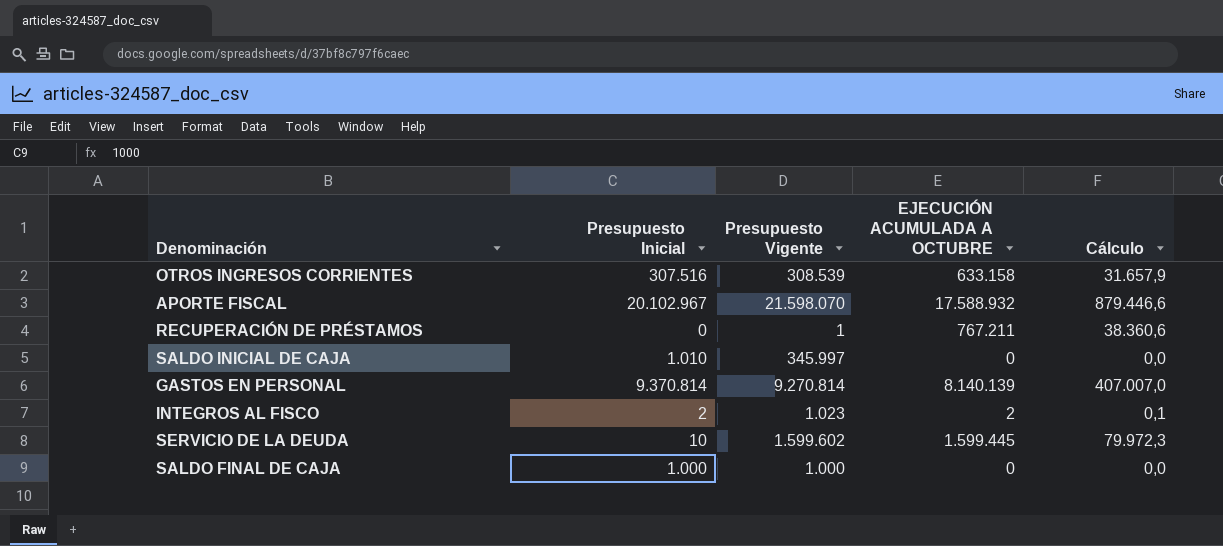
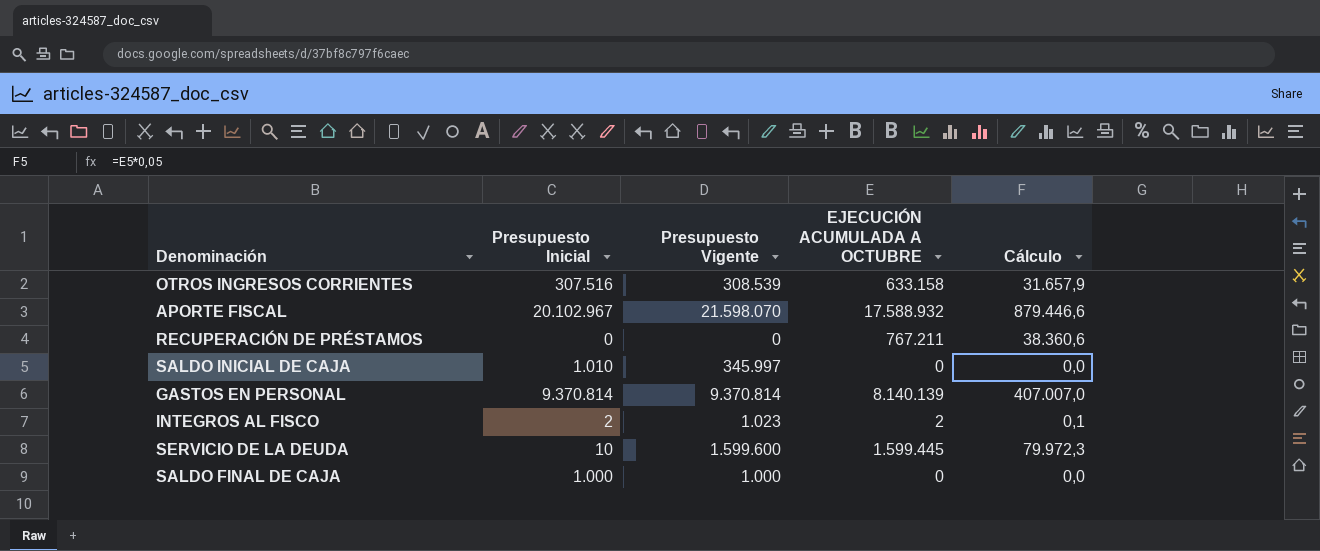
RECUPERACIÓN DE PRÉSTAMOS | Presupuesto Vigente: 1 -> 0
GASTOS EN PERSONAL | Presupuesto Vigente: 9.270.814 -> 9.370.814
SERVICIO DE LA DEUDA | Presupuesto Vigente: 1.599.602 -> 1.599.600

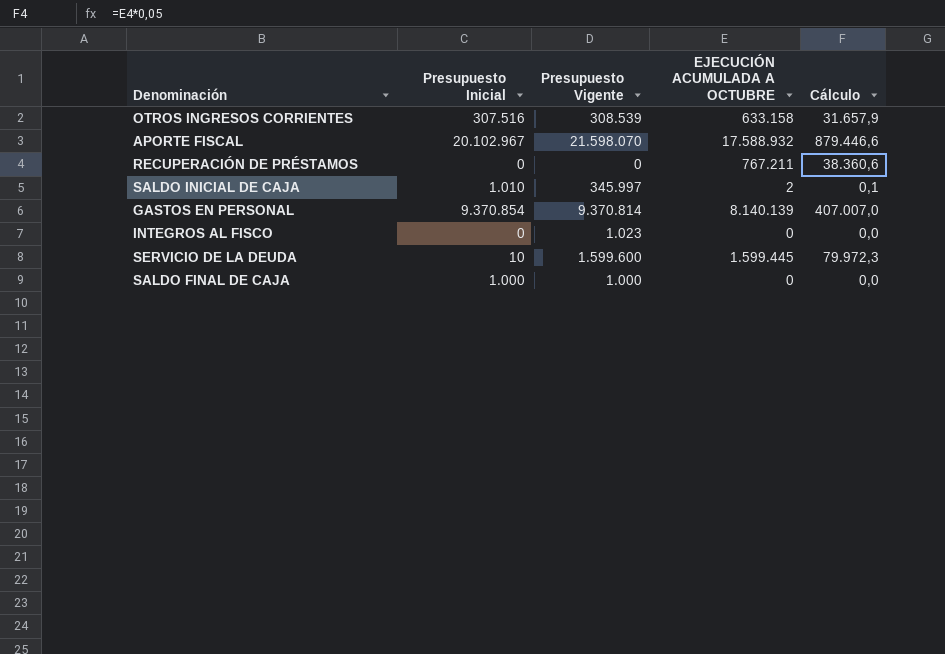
SALDO INICIAL DE CAJA | EJECUCIÓN ACUMULADA A OCTUBRE: 0 -> 2
SALDO INICIAL DE CAJA | Cálculo: 0,0 -> 0,1
GASTOS EN PERSONAL | Presupuesto Inicial: 9.370.814 -> 9.370.854
INTEGROS AL FISCO | Presupuesto Inicial: 2 -> 0
INTEGROS AL FISCO | EJECUCIÓN ACUMULADA A OCTUBRE: 2 -> 0
INTEGROS AL FISCO | Cálculo: 0,1 -> 0,0

